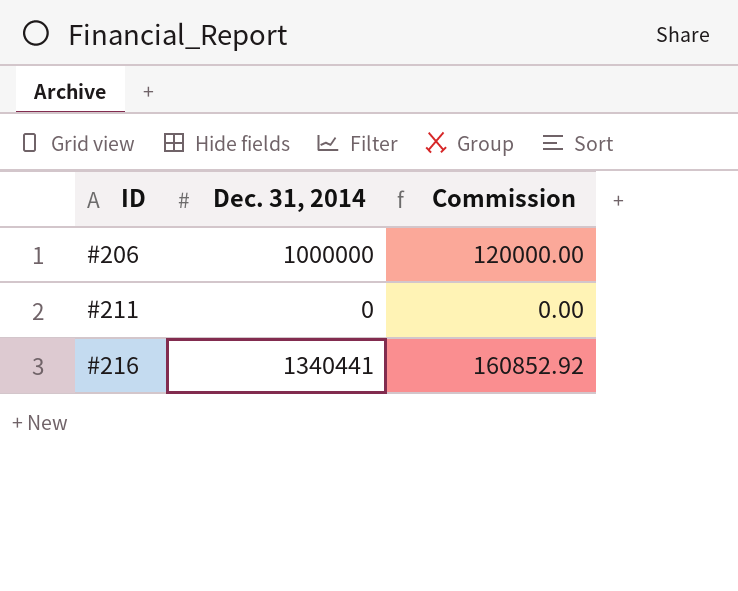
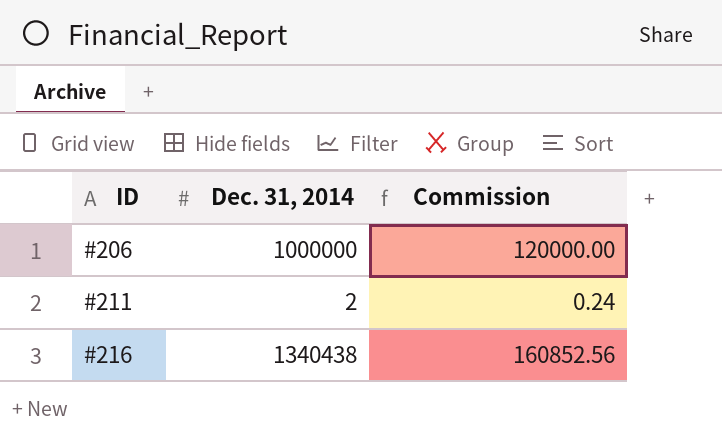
#211 | Dec. 31, 2014: 0 -> 2
#211 | Commission: 0.00 -> 0.24
#216 | Dec. 31, 2014: 1340441 -> 1340438
#216 | Commission: 160852.92 -> 160852.56

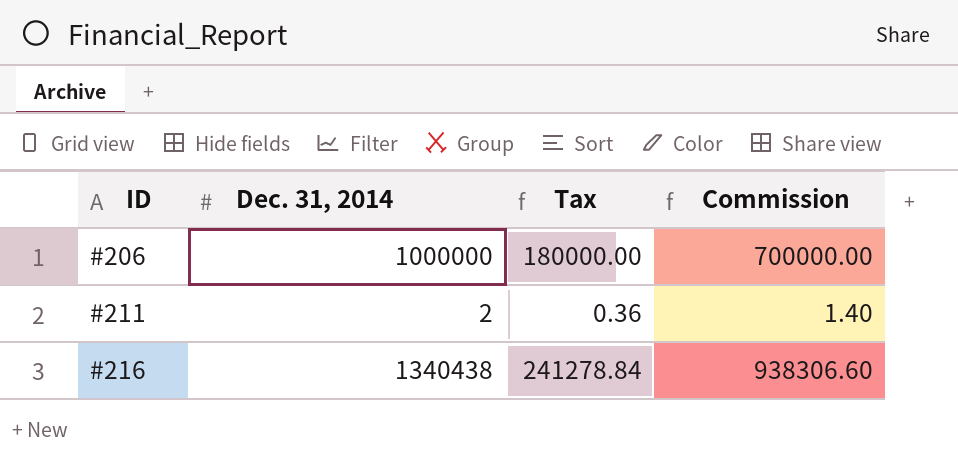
column Tax | formula: none -> [Dec. 31, 2014] * 0.18
column Commission | formula: [Dec. 31, 2014] * 0.12 -> [Dec. 31, 2014] * 0.7

